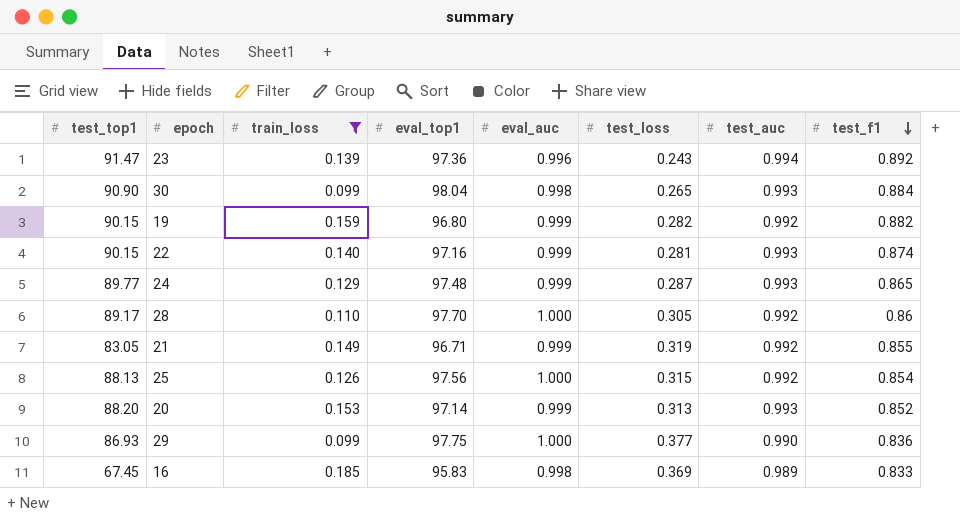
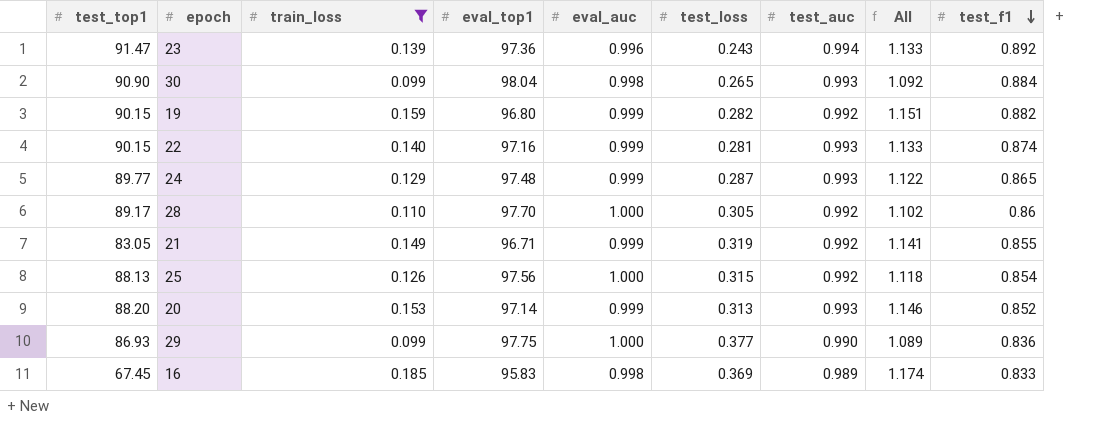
column All | formula: none -> [train_loss] + [test_auc]

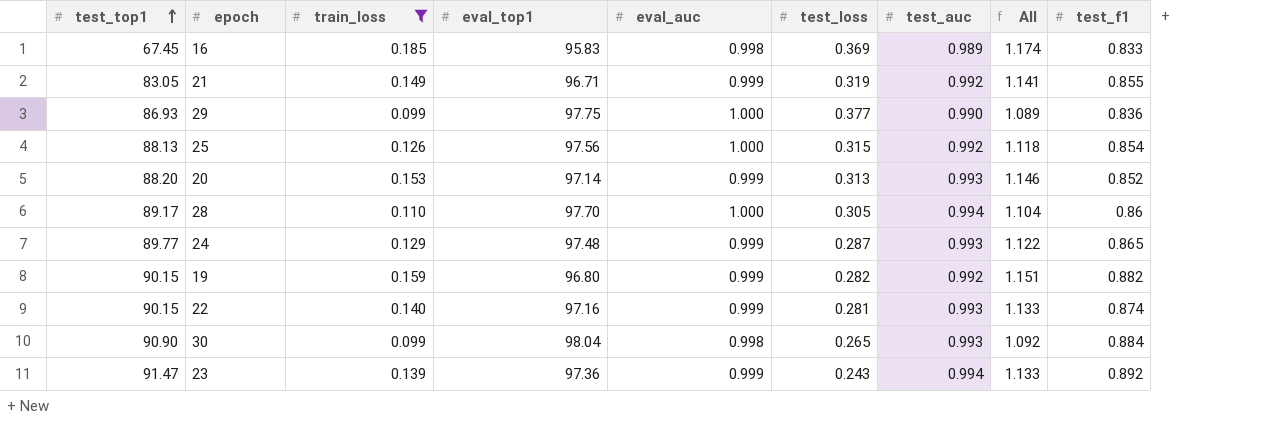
row order: test_f1 descending -> test_top1 ascending
28 | test_auc: 0.992 -> 0.994
28 | All: 1.102 -> 1.104
23 | eval_auc: 0.996 -> 0.999

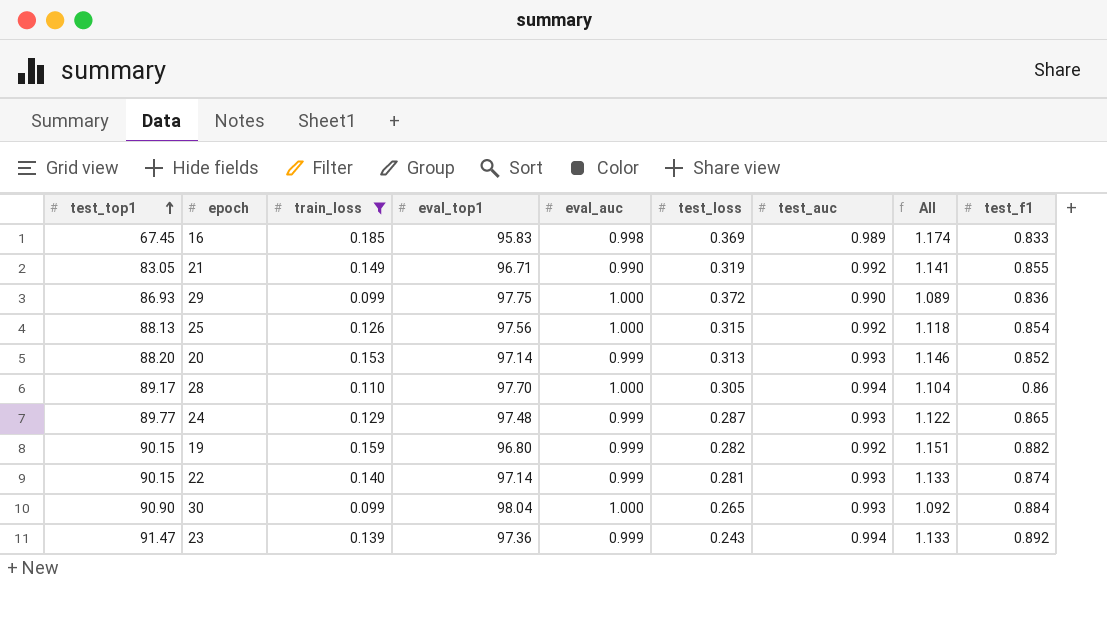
21 | eval_auc: 0.999 -> 0.990
29 | test_loss: 0.377 -> 0.372
22 | eval_top1: 97.16 -> 97.14
30 | eval_auc: 0.998 -> 1.000

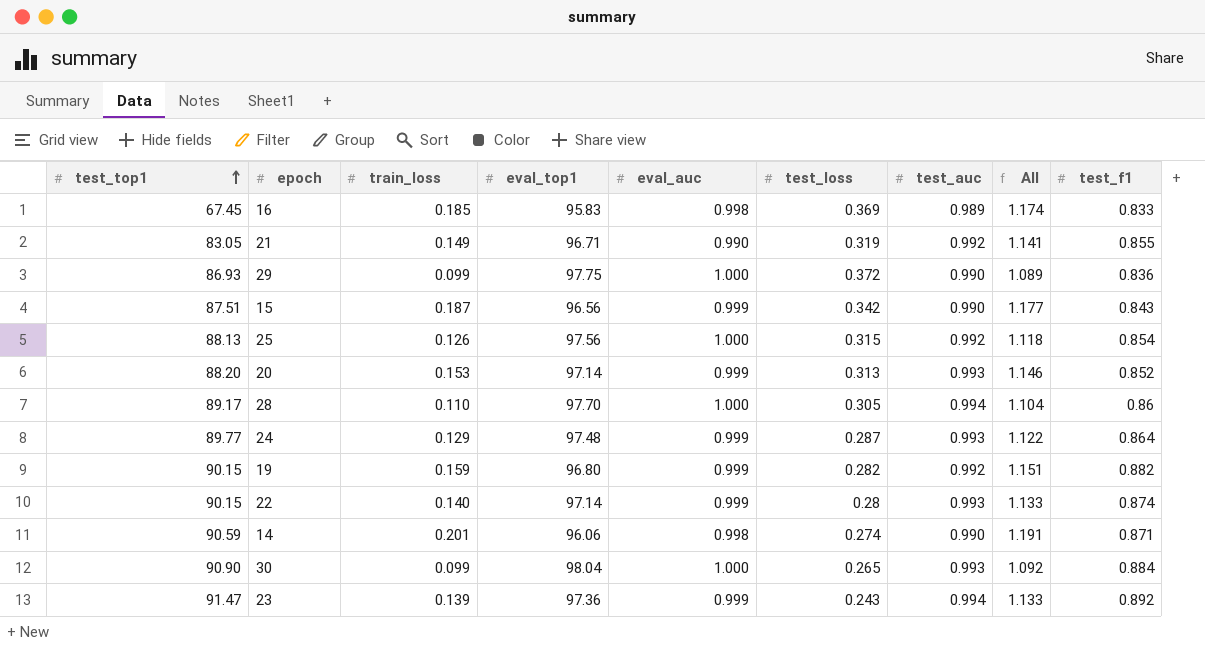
filter: train_loss <= 0.185 -> none
24 | test_f1: 0.865 -> 0.864
22 | test_loss: 0.281 -> 0.28

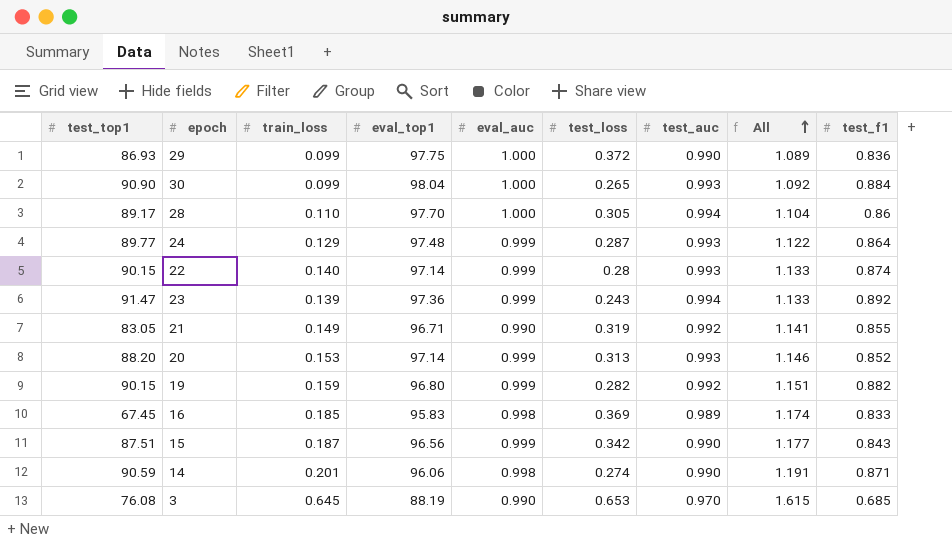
row order: test_top1 ascending -> All ascending
row 25: 88.13 | 0.126 | 97.56 | 1.000 | 0.315 | 0.992 | 1.118 | 0.854 -> none
row 3: none -> 76.08 | 0.645 | 88.19 | 0.990 | 0.653 | 0.970 | 1.615 | 0.685

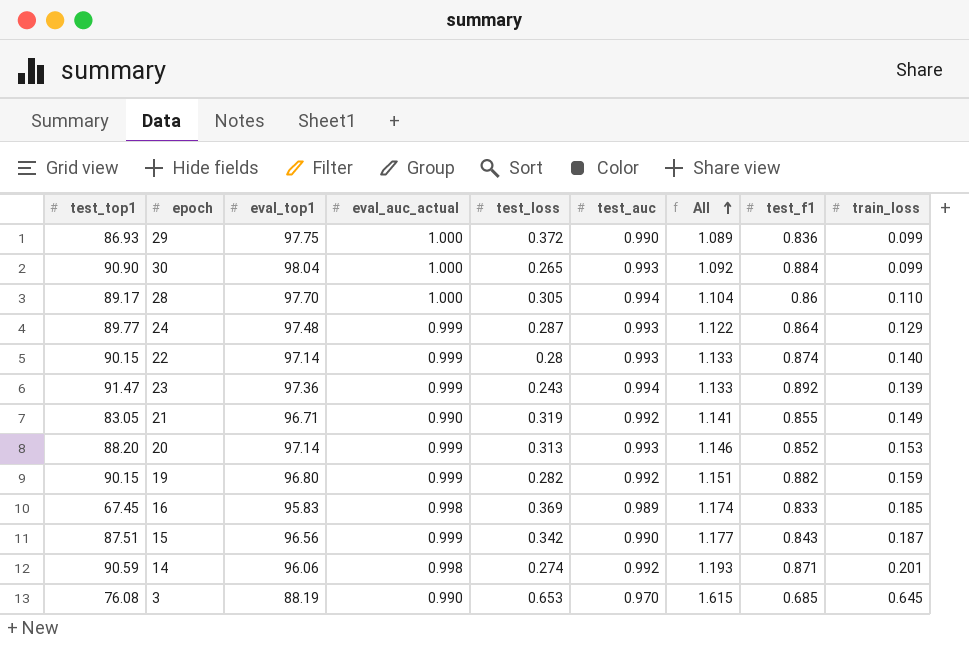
column name: eval_auc -> eval_auc_actual
column train_loss | position: 3 -> 9
14 | test_auc: 0.990 -> 0.992
14 | All: 1.191 -> 1.193

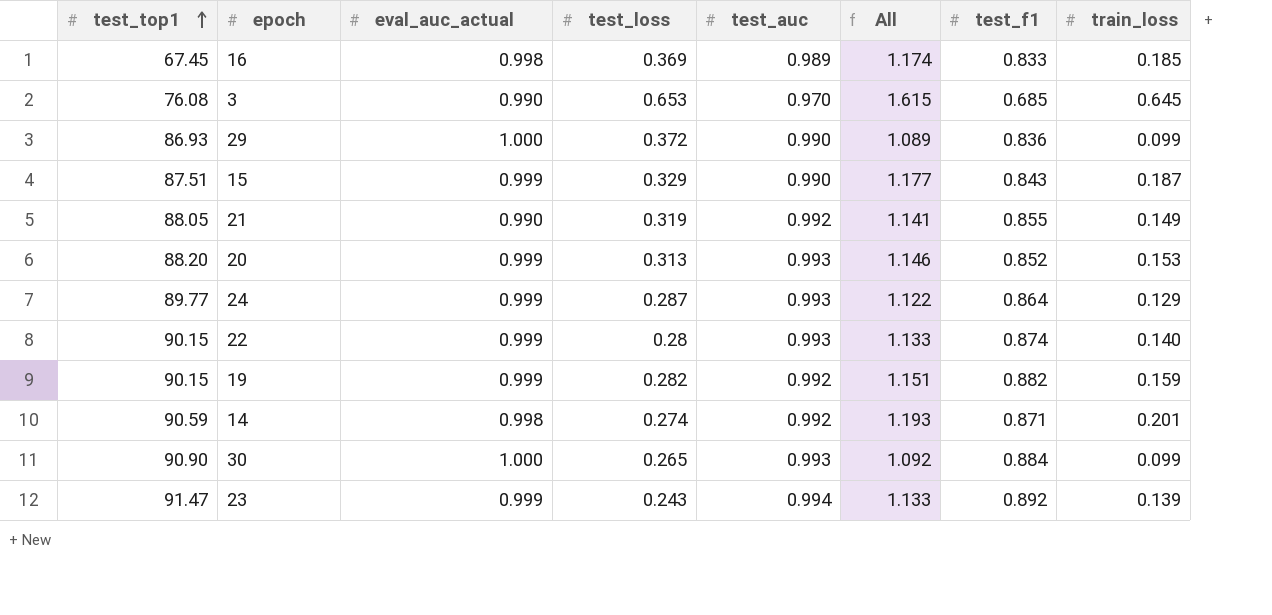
row order: All ascending -> test_top1 ascending
column eval_top1 | position: 3 -> none
row 28: 89.17 | 97.70 | 1.000 | 0.305 | 0.994 | 1.104 | 0.86 | 0.110 -> none
15 | test_loss: 0.342 -> 0.329
21 | test_top1: 83.05 -> 88.05

